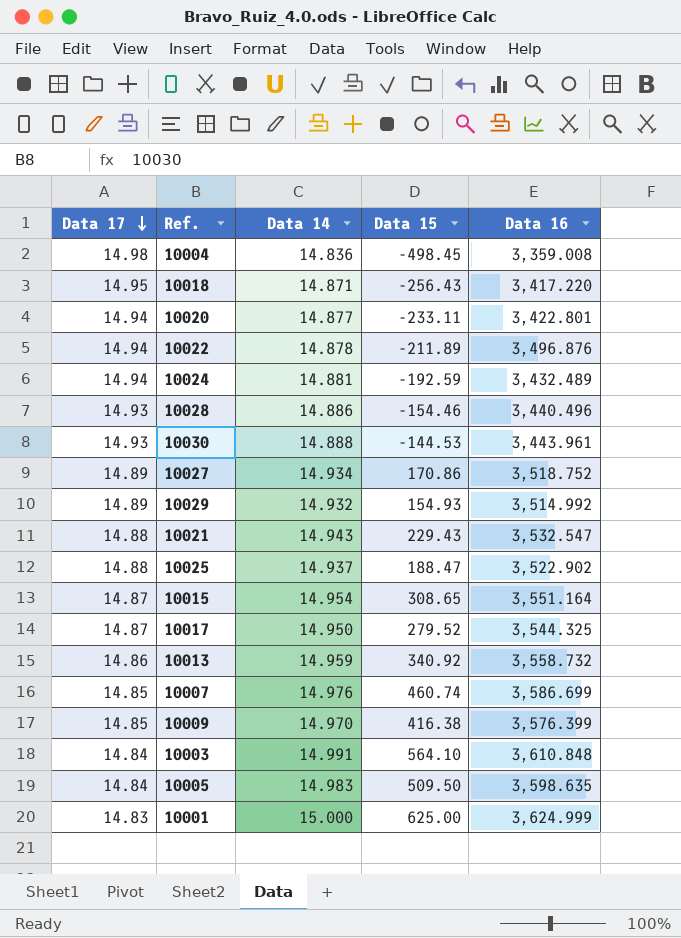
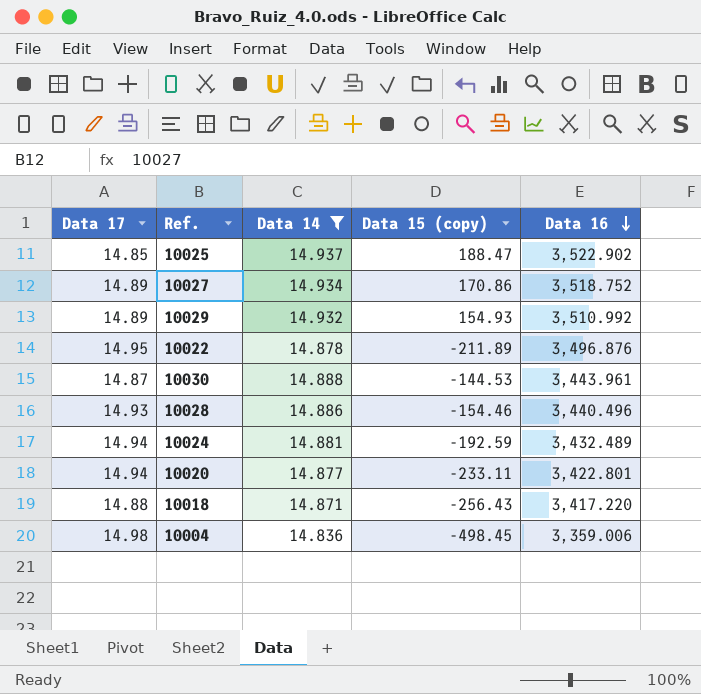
filter: none -> Data 14 <= 14.937
row order: Data 17 descending -> Data 16 descending
column name: Data 15 -> Data 15 (copy)
10025 | Data 17: 14.88 -> 14.85
10029 | Data 16: 3,514.992 -> 3,510.992
10022 | Data 17: 14.94 -> 14.95
10030 | Data 17: 14.93 -> 14.87
10018 | Data 17: 14.95 -> 14.88
10004 | Data 16: 3,359.008 -> 3,359.006

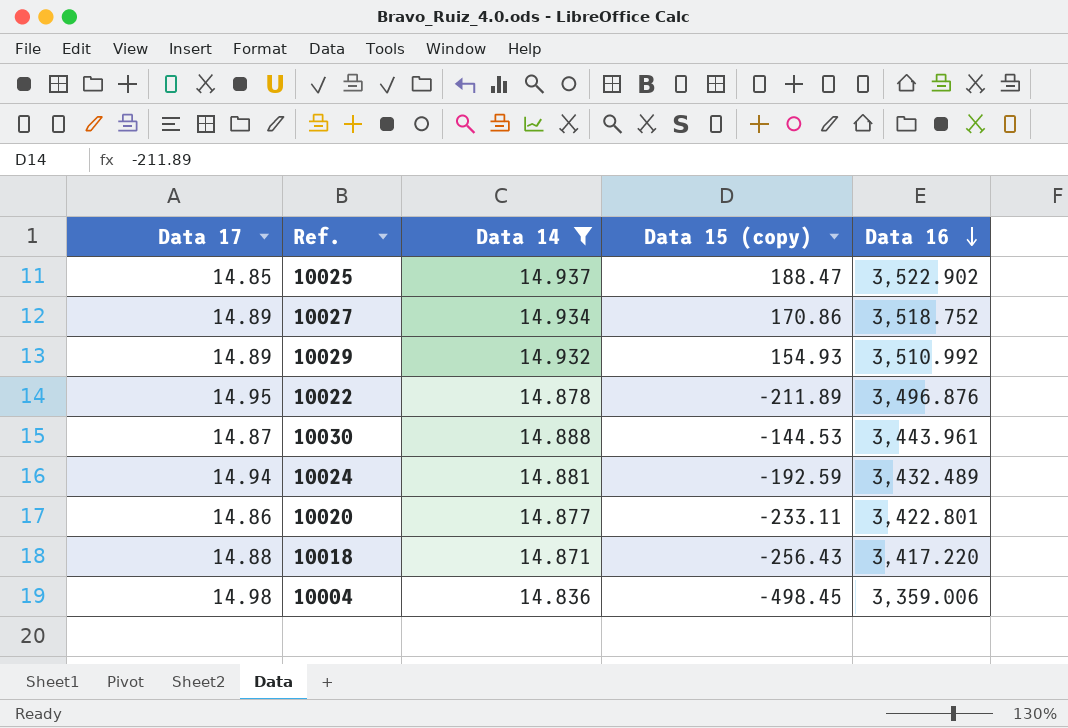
row 10028: 14.93 | 14.886 | -154.46 | 3,440.496 -> none
10020 | Data 17: 14.94 -> 14.86

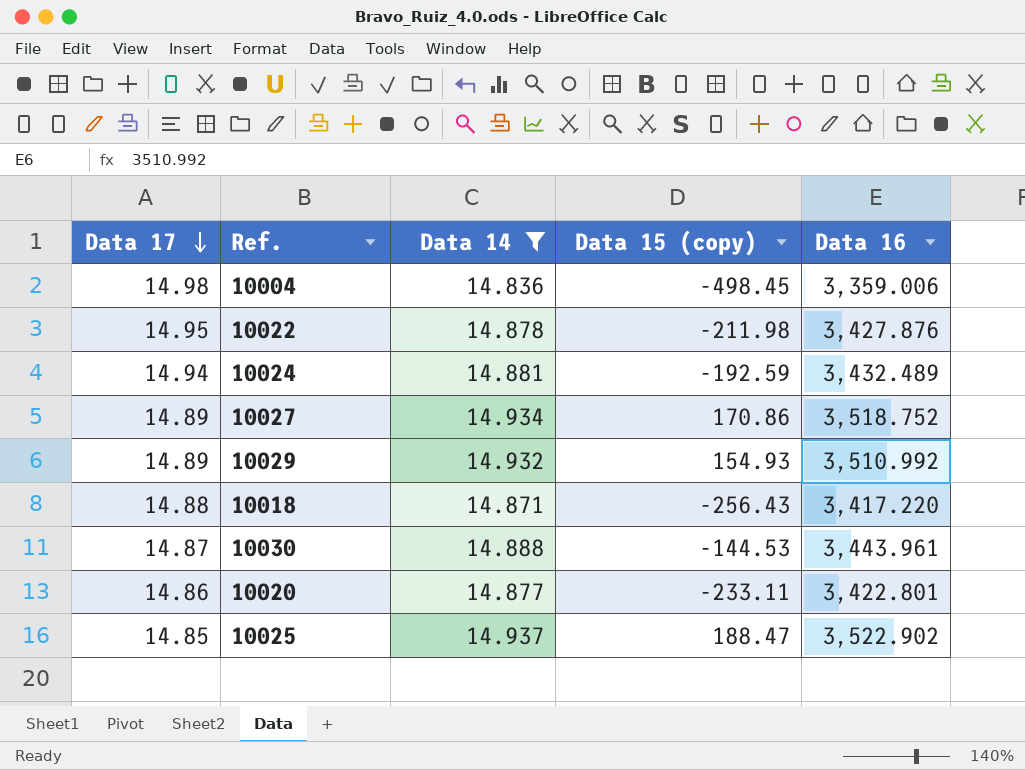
row order: Data 16 descending -> Data 17 descending
10022 | Data 15 (copy): -211.89 -> -211.98
10022 | Data 16: 3,496.876 -> 3,427.876

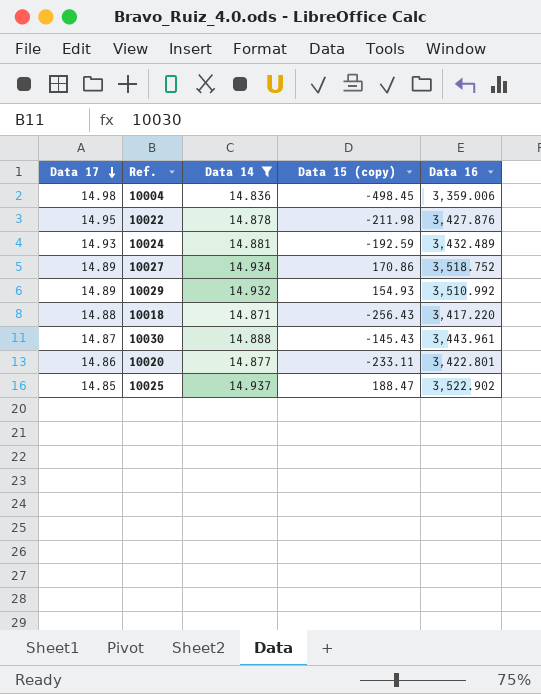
10024 | Data 17: 14.94 -> 14.93
10030 | Data 15 (copy): -144.53 -> -145.43

